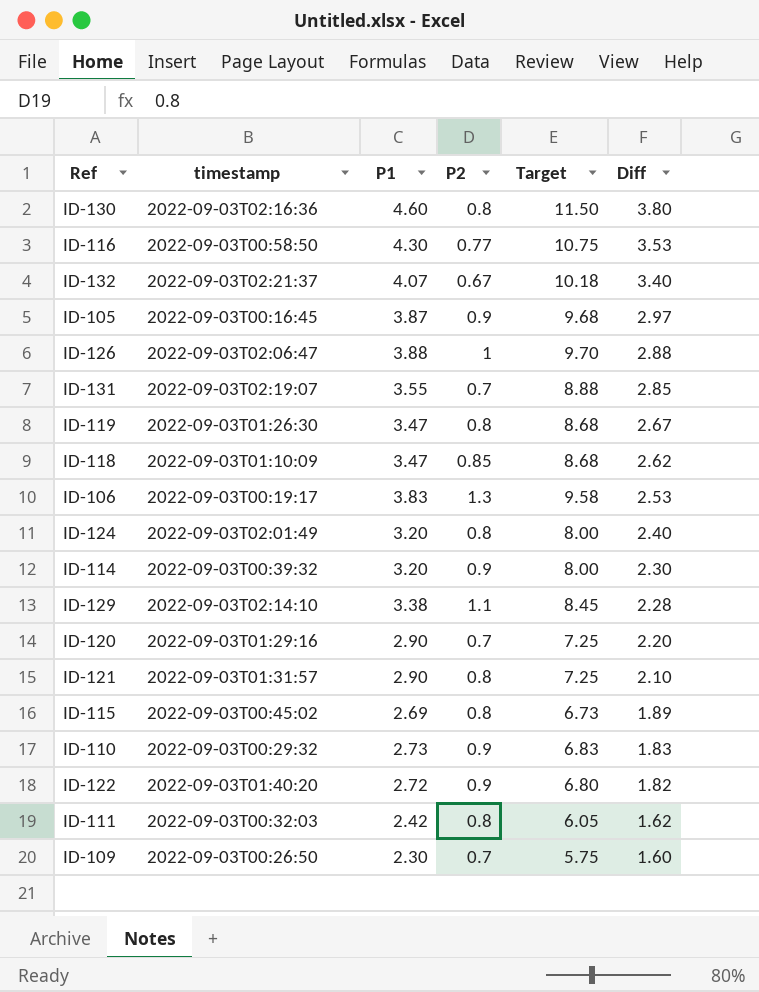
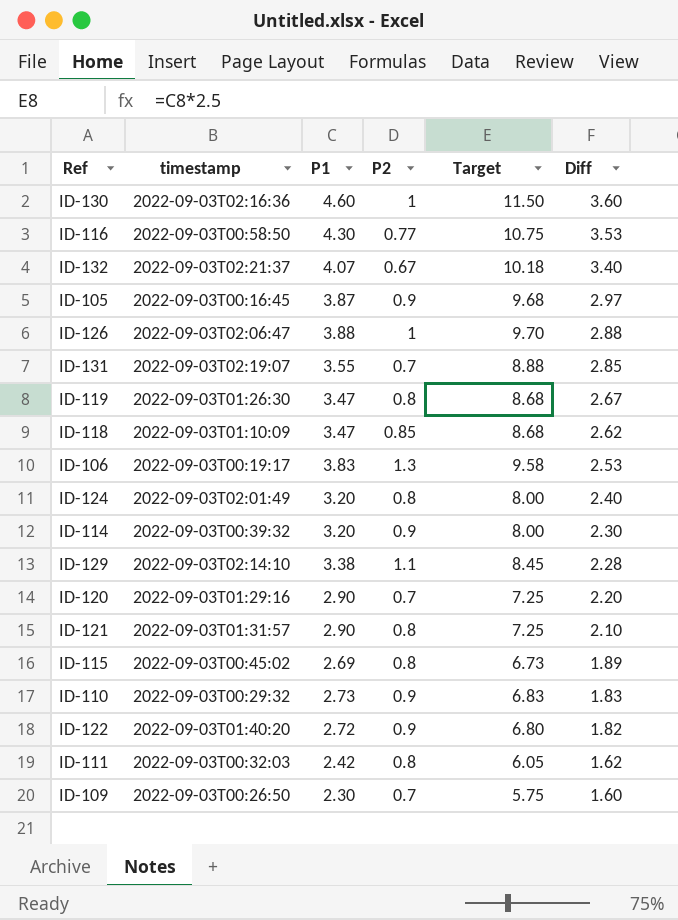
ID-130 | P2: 0.8 -> 1
ID-130 | Diff: 3.80 -> 3.60

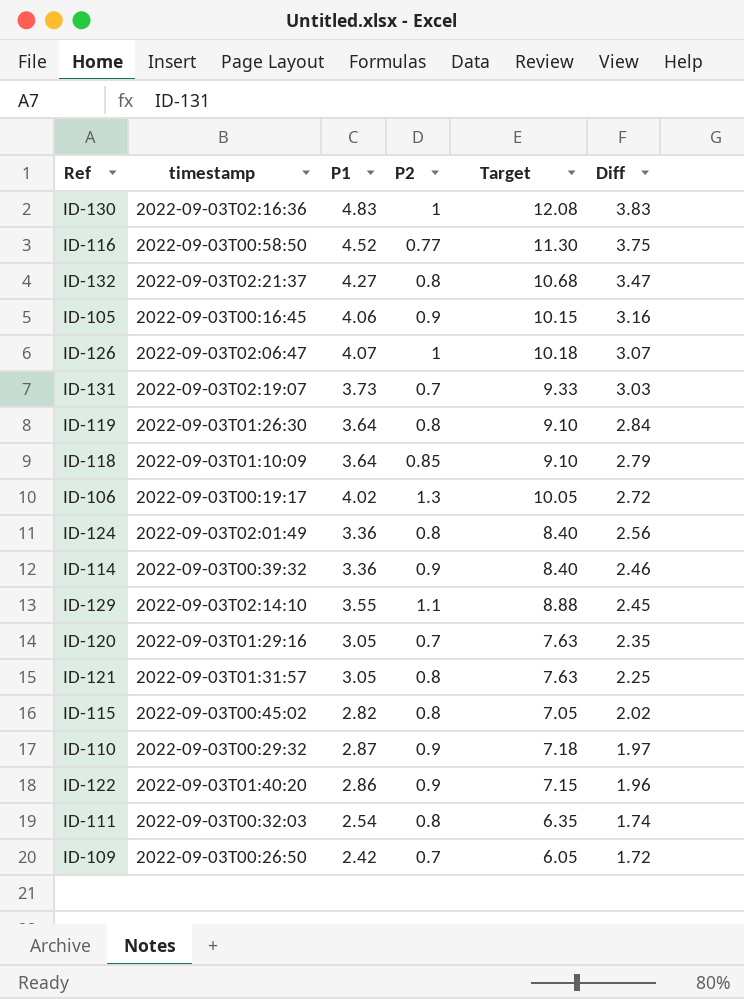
ID-130 | P1: 4.60 -> 4.83
ID-130 | Target: 11.50 -> 12.08
ID-130 | Diff: 3.60 -> 3.83
ID-116 | P1: 4.30 -> 4.52
ID-116 | Target: 10.75 -> 11.30
ID-116 | Diff: 3.53 -> 3.75
ID-132 | P1: 4.07 -> 4.27
ID-132 | P2: 0.67 -> 0.8
ID-132 | Target: 10.18 -> 10.68
ID-132 | Diff: 3.40 -> 3.47
ID-105 | P1: 3.87 -> 4.06
ID-105 | Target: 9.68 -> 10.15
ID-105 | Diff: 2.97 -> 3.16
ID-126 | P1: 3.88 -> 4.07
ID-126 | Target: 9.70 -> 10.18
ID-126 | Diff: 2.88 -> 3.07
ID-131 | P1: 3.55 -> 3.73
ID-131 | Target: 8.88 -> 9.33
ID-131 | Diff: 2.85 -> 3.03
ID-119 | P1: 3.47 -> 3.64
ID-119 | Target: 8.68 -> 9.10
ID-119 | Diff: 2.67 -> 2.84
ID-118 | P1: 3.47 -> 3.64
ID-118 | Target: 8.68 -> 9.10
ID-118 | Diff: 2.62 -> 2.79
ID-106 | P1: 3.83 -> 4.02
ID-106 | Target: 9.58 -> 10.05
ID-106 | Diff: 2.53 -> 2.72
ID-124 | P1: 3.20 -> 3.36
ID-124 | Target: 8.00 -> 8.40
ID-124 | Diff: 2.40 -> 2.56
ID-114 | P1: 3.20 -> 3.36
ID-114 | Target: 8.00 -> 8.40
ID-114 | Diff: 2.30 -> 2.46
ID-129 | P1: 3.38 -> 3.55
ID-129 | Target: 8.45 -> 8.88
ID-129 | Diff: 2.28 -> 2.45
ID-120 | P1: 2.90 -> 3.05
ID-120 | Target: 7.25 -> 7.63
ID-120 | Diff: 2.20 -> 2.35
ID-121 | P1: 2.90 -> 3.05
ID-121 | Target: 7.25 -> 7.63
ID-121 | Diff: 2.10 -> 2.25
ID-115 | P1: 2.69 -> 2.82
ID-115 | Target: 6.73 -> 7.05
ID-115 | Diff: 1.89 -> 2.02
ID-110 | P1: 2.73 -> 2.87
ID-110 | Target: 6.83 -> 7.18
ID-110 | Diff: 1.83 -> 1.97
ID-122 | P1: 2.72 -> 2.86
ID-122 | Target: 6.80 -> 7.15
ID-122 | Diff: 1.82 -> 1.96
ID-111 | P1: 2.42 -> 2.54
ID-111 | Target: 6.05 -> 6.35
ID-111 | Diff: 1.62 -> 1.74
ID-109 | P1: 2.30 -> 2.42
ID-109 | Target: 5.75 -> 6.05
ID-109 | Diff: 1.60 -> 1.72

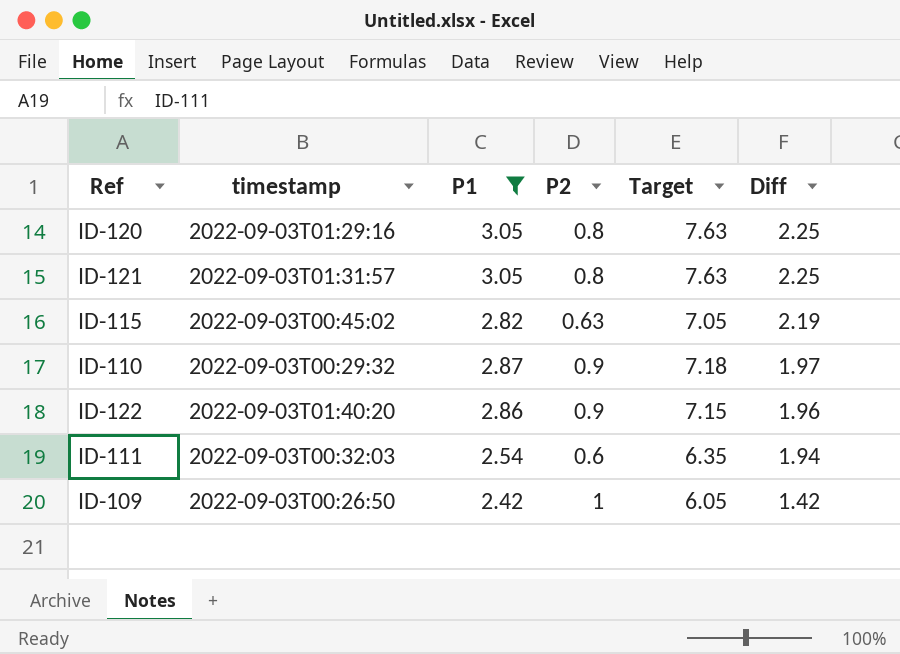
filter: none -> P1 <= 3.05
ID-120 | P2: 0.7 -> 0.8
ID-120 | Diff: 2.35 -> 2.25
ID-115 | P2: 0.8 -> 0.63
ID-115 | Diff: 2.02 -> 2.19
ID-111 | P2: 0.8 -> 0.6
ID-111 | Diff: 1.74 -> 1.94
ID-109 | P2: 0.7 -> 1
ID-109 | Diff: 1.72 -> 1.42

